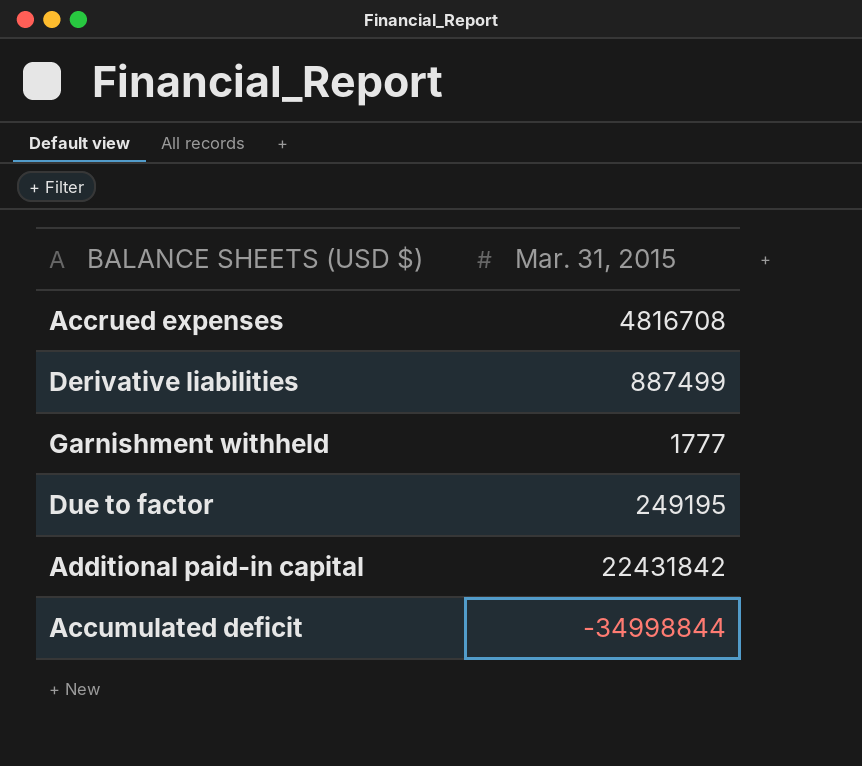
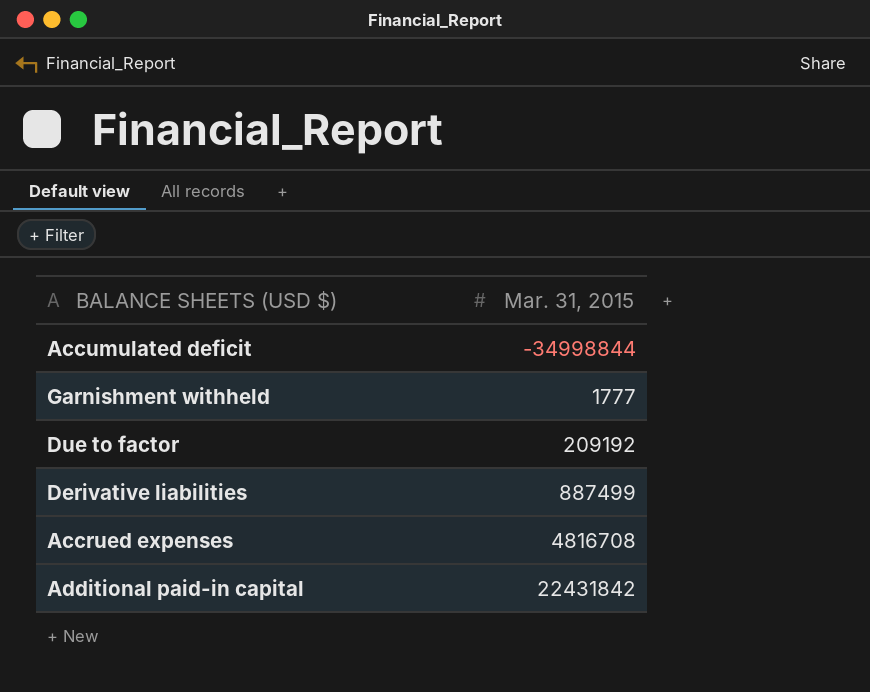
row order: none -> Mar. 31, 2015 ascending
Due to factor | Mar. 31, 2015: 249195 -> 209192

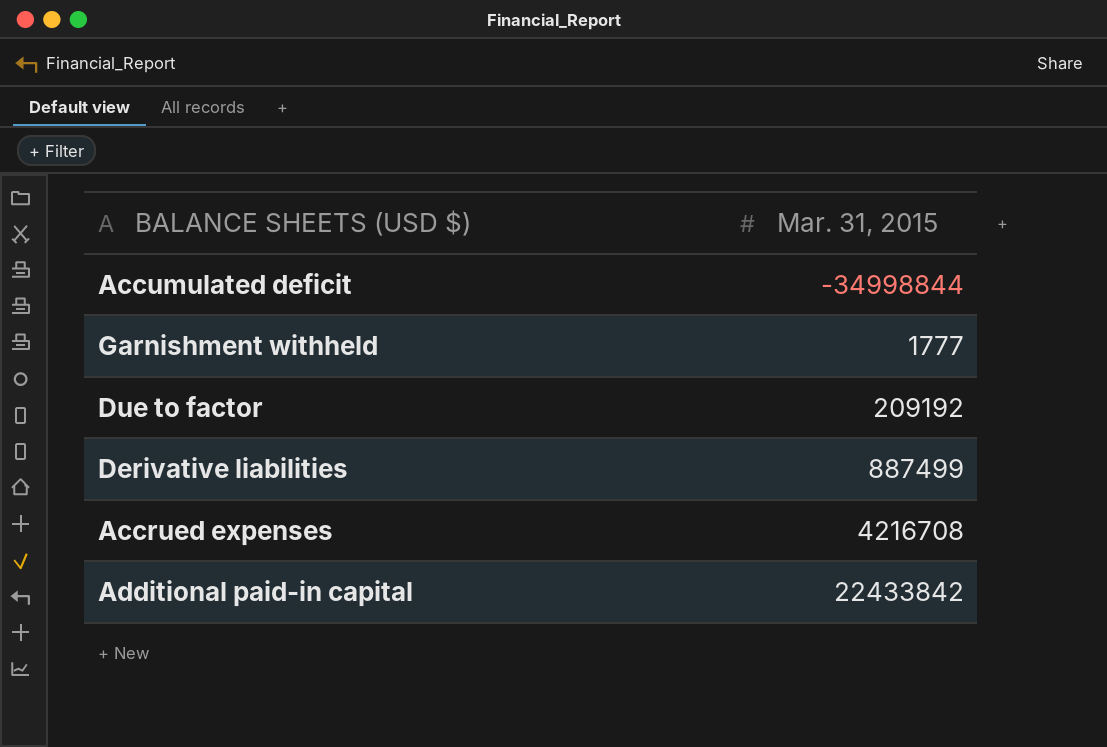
Accrued expenses | Mar. 31, 2015: 4816708 -> 4216708
Additional paid-in capital | Mar. 31, 2015: 22431842 -> 22433842

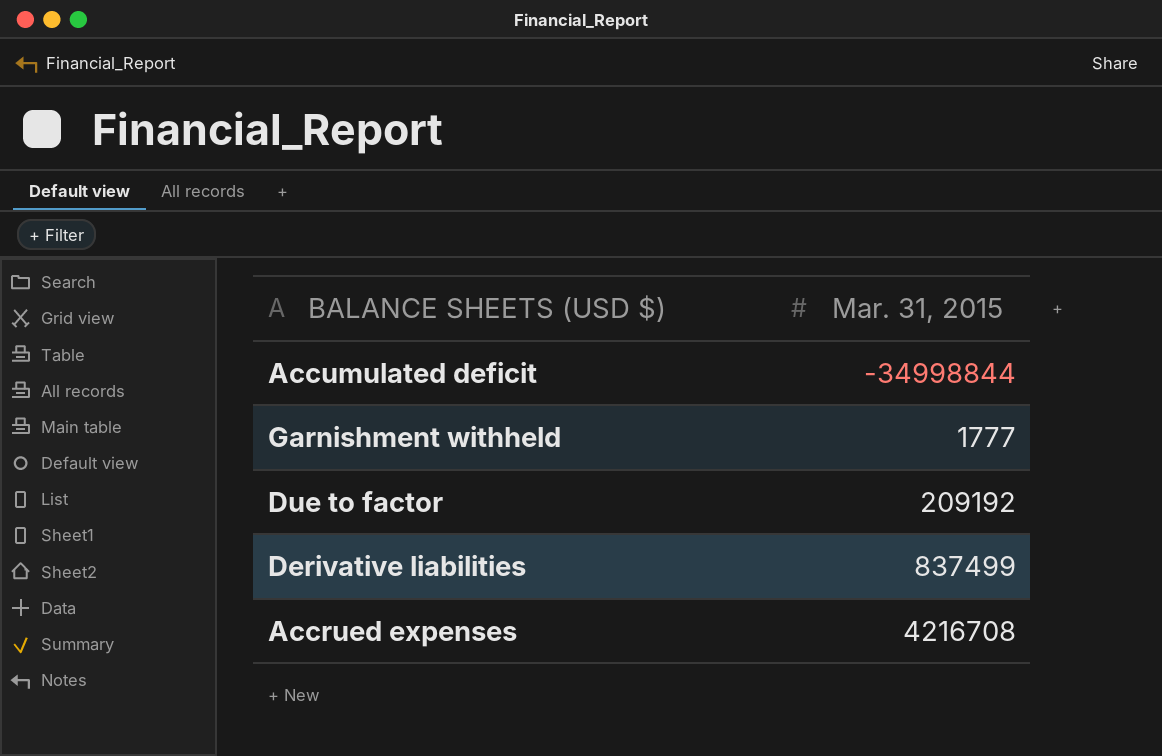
row Additional paid-in capital: 22433842 -> none
Derivative liabilities | Mar. 31, 2015: 887499 -> 837499

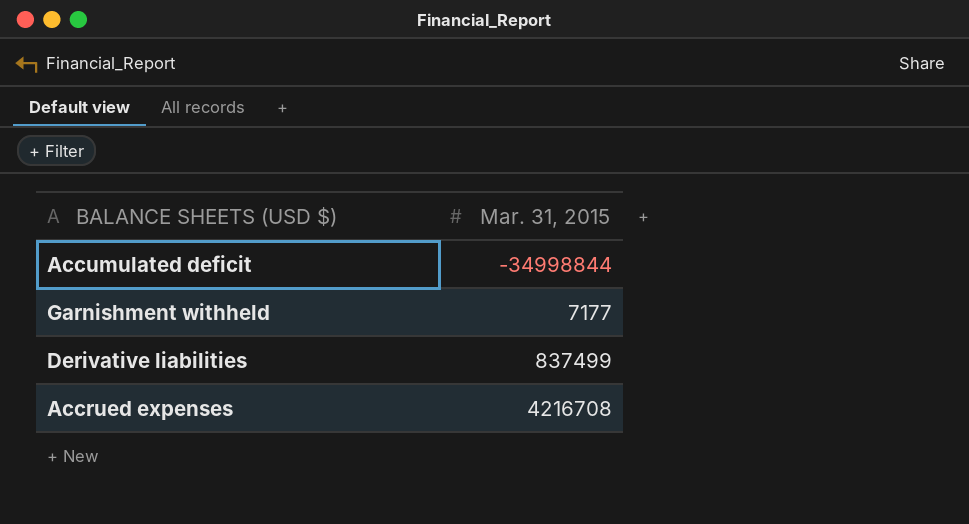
row Due to factor: 209192 -> none
Garnishment withheld | Mar. 31, 2015: 1777 -> 7177

